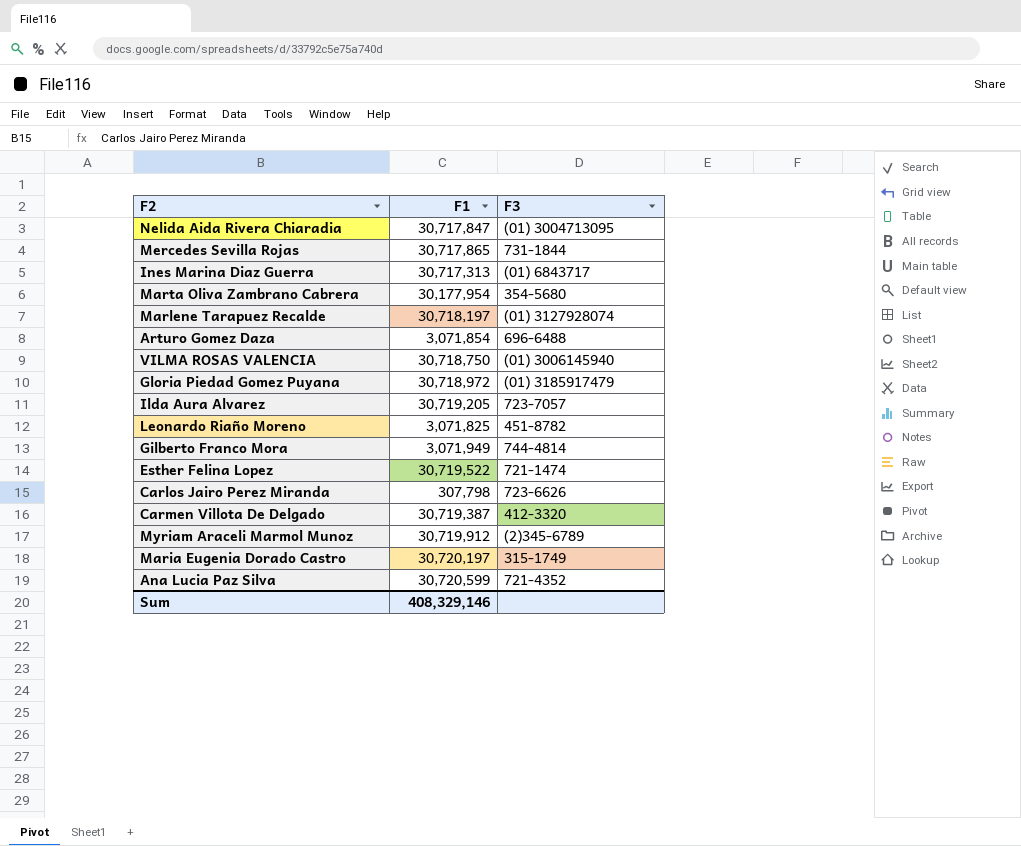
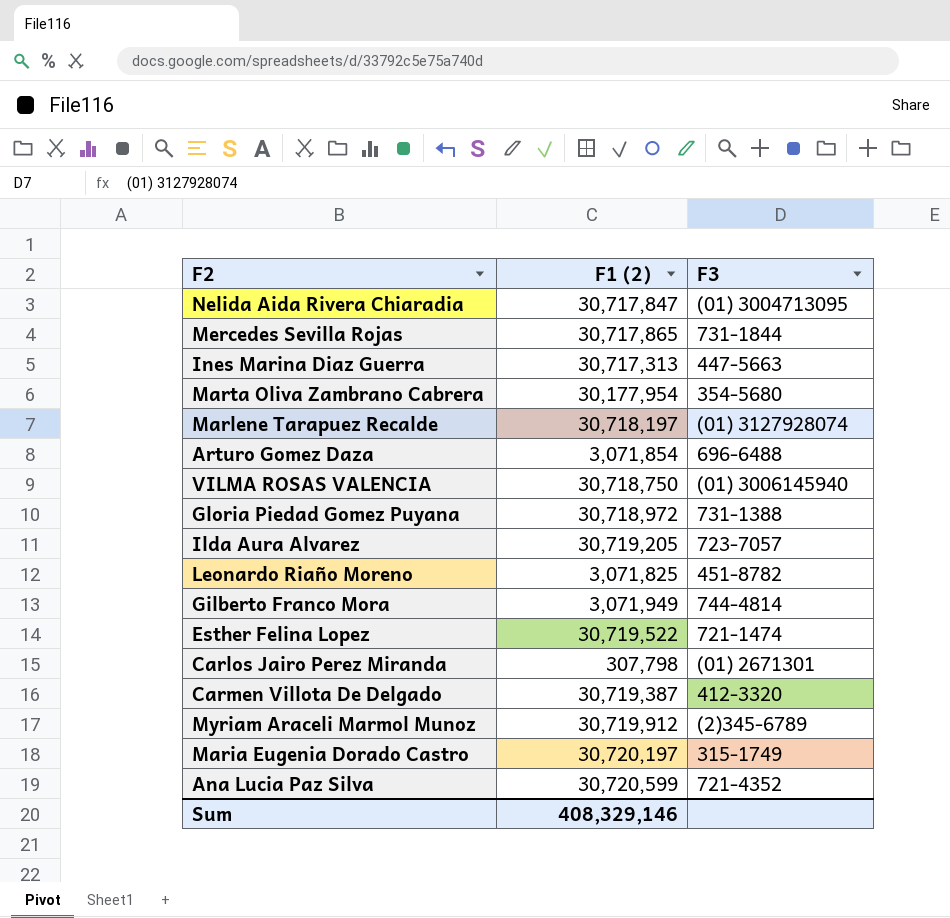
column name: F1 -> F1 (2)
Ines Marina Diaz Guerra | F3: (01) 6843717 -> 447-5663
Gloria Piedad Gomez Puyana | F3: (01) 3185917479 -> 731-1388
Carlos Jairo Perez Miranda | F3: 723-6626 -> (01) 2671301

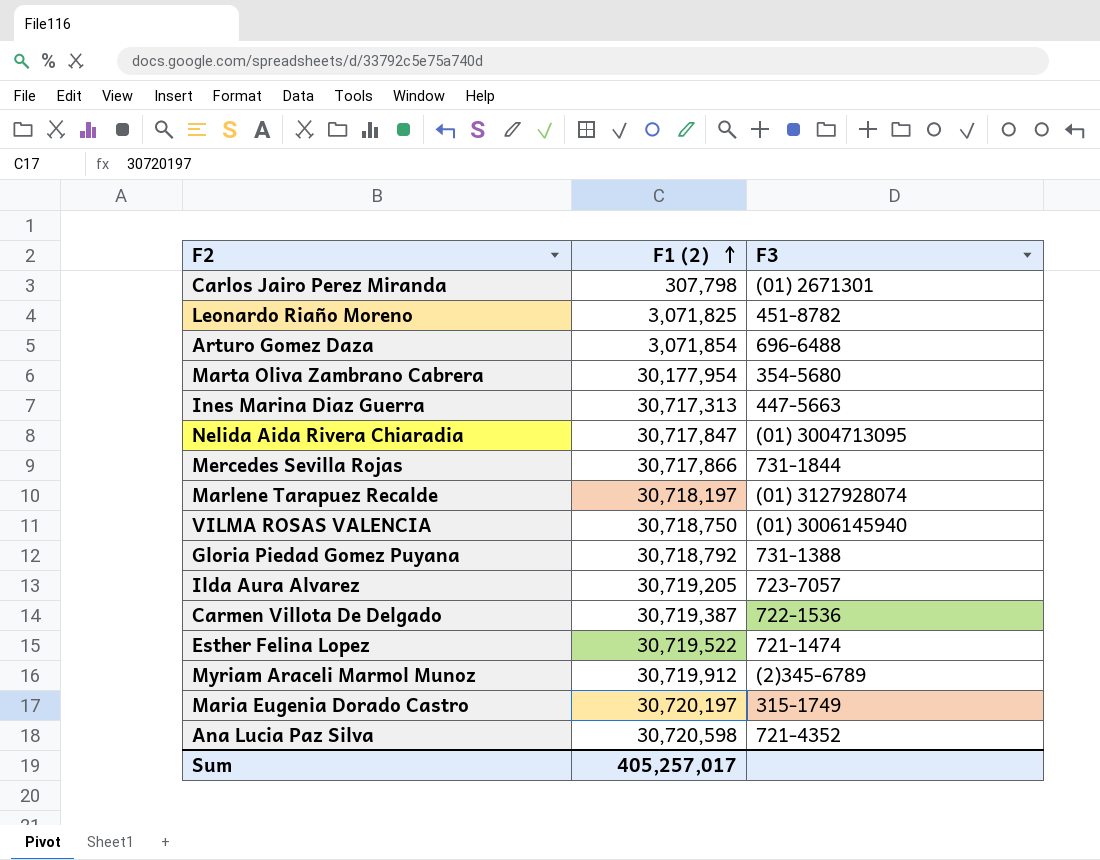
row order: none -> F1 (2) ascending
row Gilberto Franco Mora: 3,071,949 | 744-4814 -> none
Mercedes Sevilla Rojas | F1 (2): 30,717,865 -> 30,717,866
Gloria Piedad Gomez Puyana | F1 (2): 30,718,972 -> 30,718,792
Carmen Villota De Delgado | F3: 412-3320 -> 722-1536
Ana Lucia Paz Silva | F1 (2): 30,720,599 -> 30,720,598
Sum | F1 (2): 408,329,146 -> 405,257,017

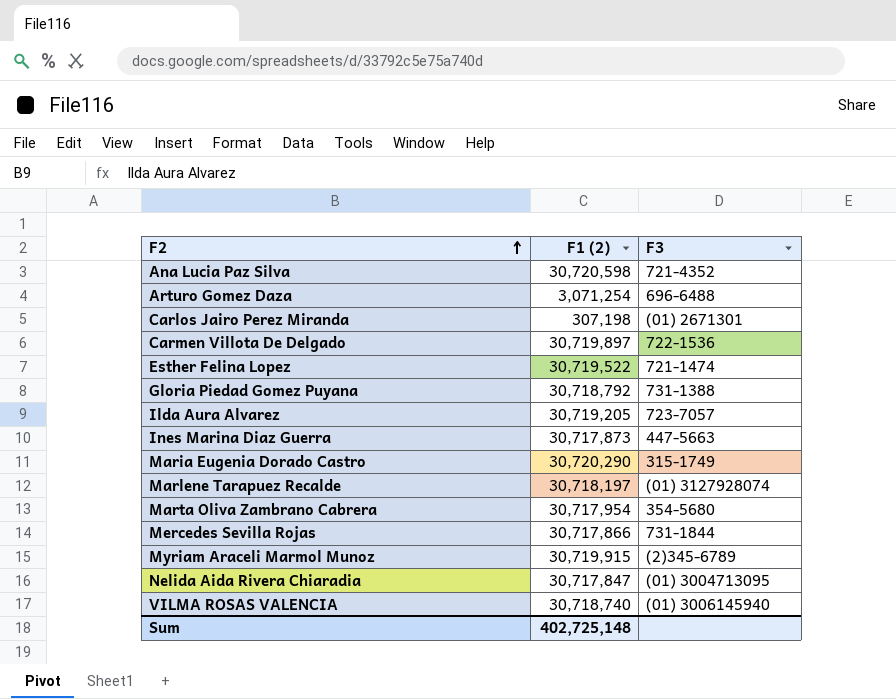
row order: F1 (2) ascending -> F2 ascending
row Leonardo Riaño Moreno: 3,071,825 | 451-8782 -> none
Arturo Gomez Daza | F1 (2): 3,071,854 -> 3,071,254
Carlos Jairo Perez Miranda | F1 (2): 307,798 -> 307,198
Carmen Villota De Delgado | F1 (2): 30,719,387 -> 30,719,897
Ines Marina Diaz Guerra | F1 (2): 30,717,313 -> 30,717,873
Maria Eugenia Dorado Castro | F1 (2): 30,720,197 -> 30,720,290
Marta Oliva Zambrano Cabrera | F1 (2): 30,177,954 -> 30,717,954
Myriam Araceli Marmol Munoz | F1 (2): 30,719,912 -> 30,719,915
VILMA ROSAS VALENCIA | F1 (2): 30,718,750 -> 30,718,740
Sum | F1 (2): 405,257,017 -> 402,725,148

